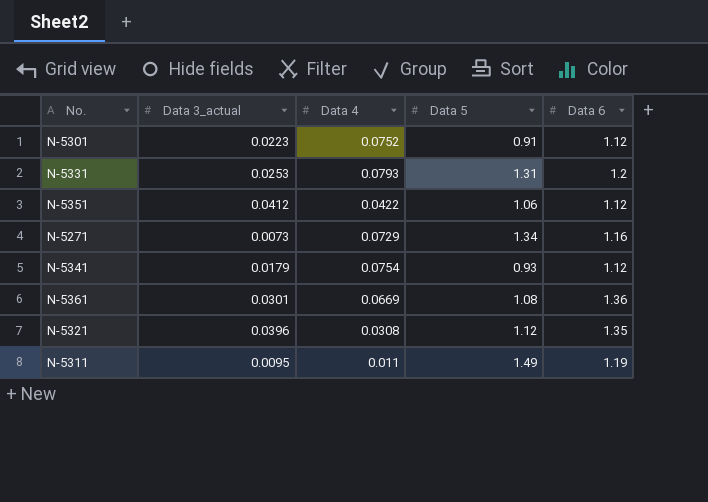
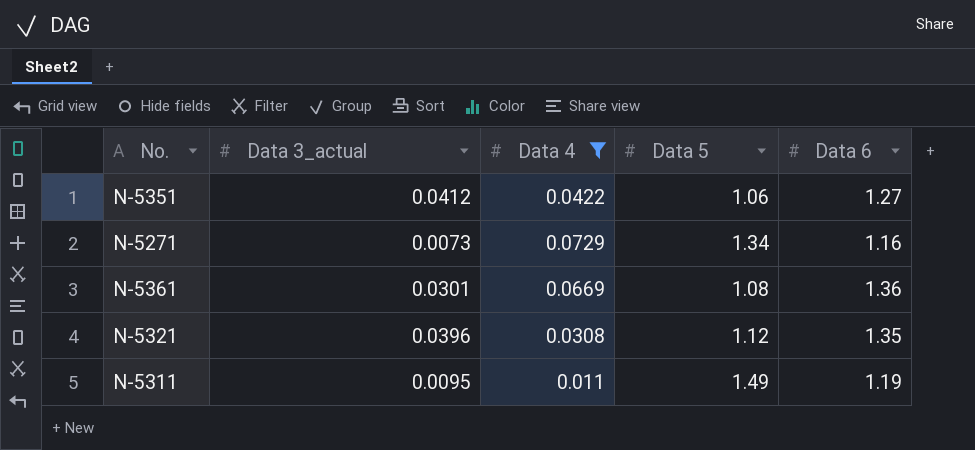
filter: none -> Data 4 <= 0.0729
N-5351 | Data 6: 1.12 -> 1.27

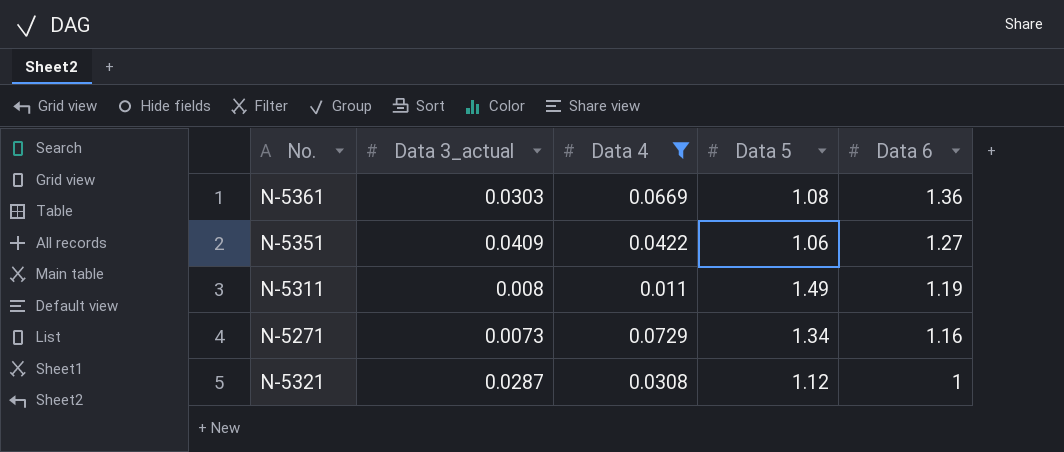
row order: none -> Data 6 descending
N-5361 | Data 3_actual: 0.0301 -> 0.0303
N-5351 | Data 3_actual: 0.0412 -> 0.0409
N-5311 | Data 3_actual: 0.0095 -> 0.008
N-5321 | Data 3_actual: 0.0396 -> 0.0287
N-5321 | Data 6: 1.35 -> 1

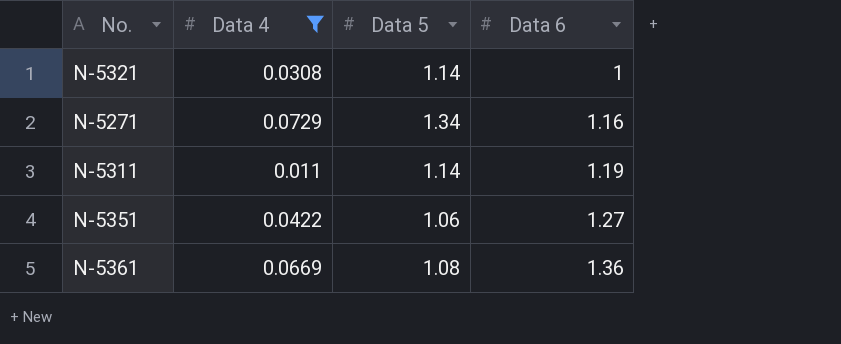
row order: Data 6 descending -> Data 6 ascending
column Data 3_actual | position: 2 -> none
N-5321 | Data 5: 1.12 -> 1.14
N-5311 | Data 5: 1.49 -> 1.14

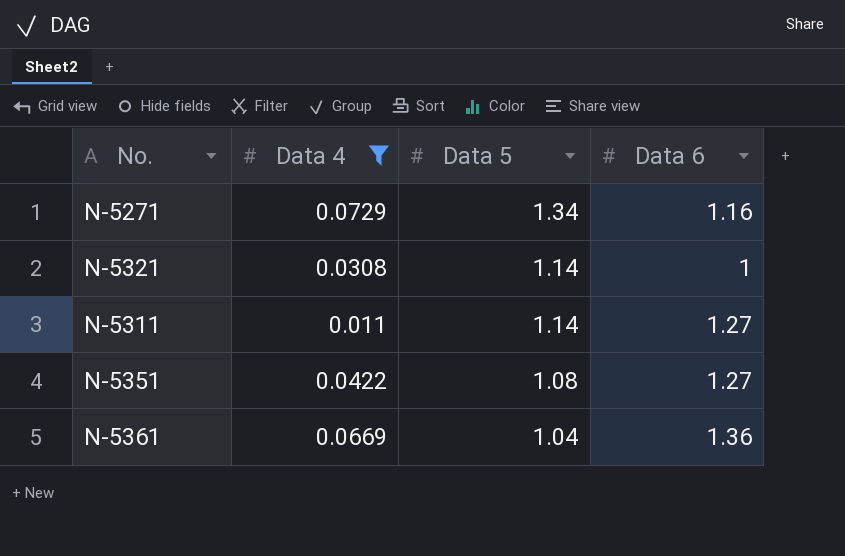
row order: Data 6 ascending -> Data 5 descending
N-5311 | Data 6: 1.19 -> 1.27
N-5351 | Data 5: 1.06 -> 1.08
N-5361 | Data 5: 1.08 -> 1.04

